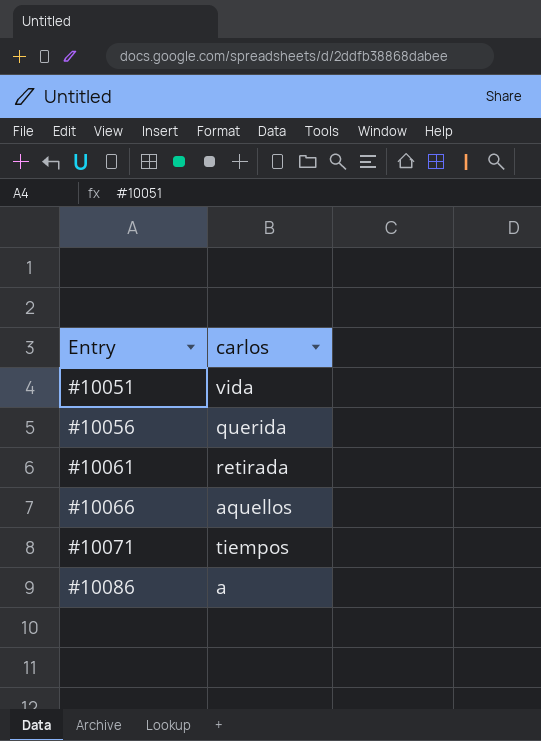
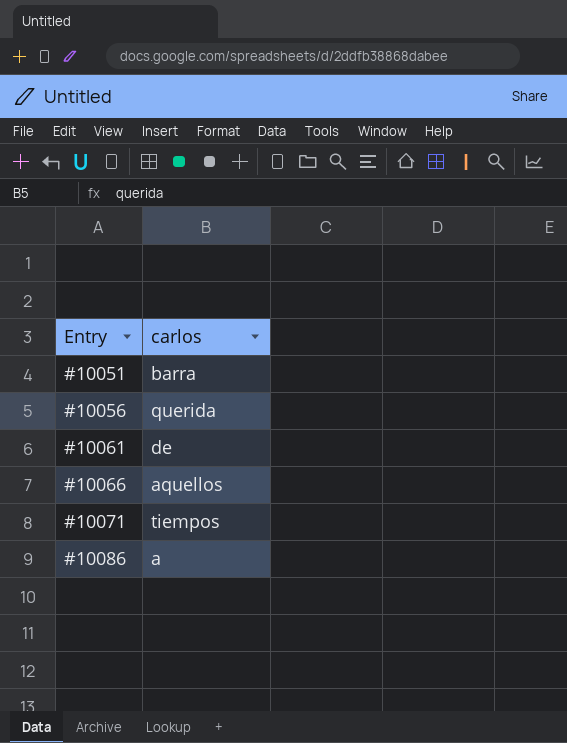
#10051 | carlos: vida -> barra
#10061 | carlos: retirada -> de

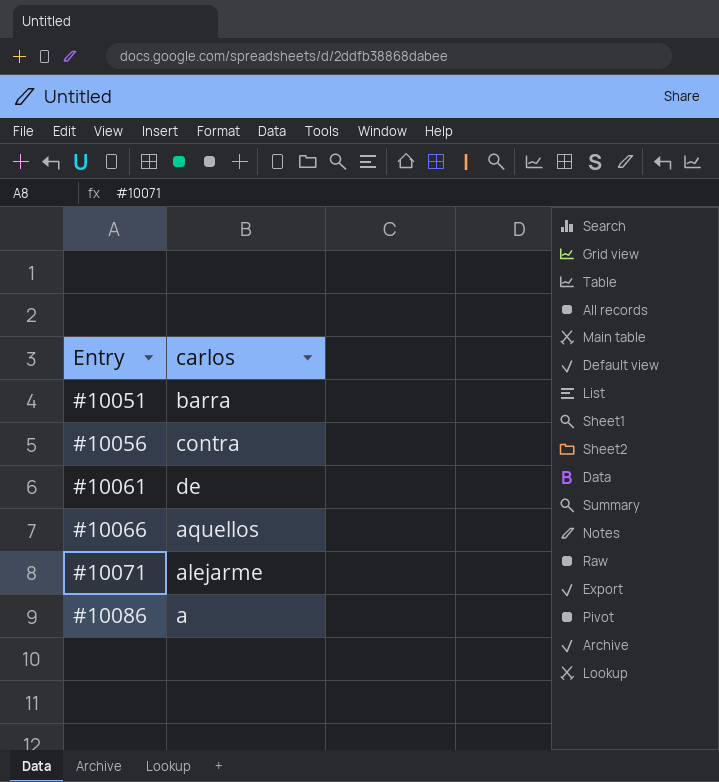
#10056 | carlos: querida -> contra
#10071 | carlos: tiempos -> alejarme

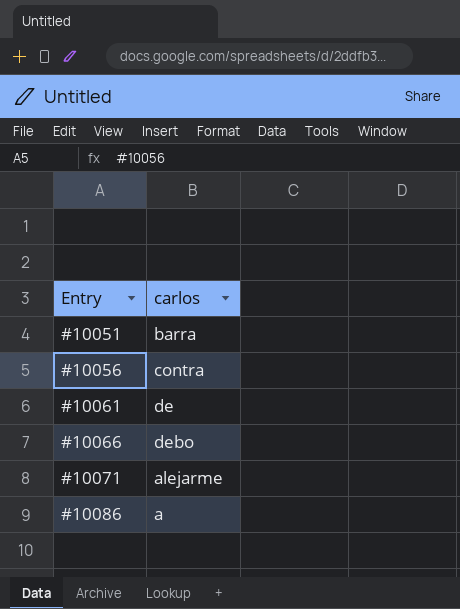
#10066 | carlos: aquellos -> debo

